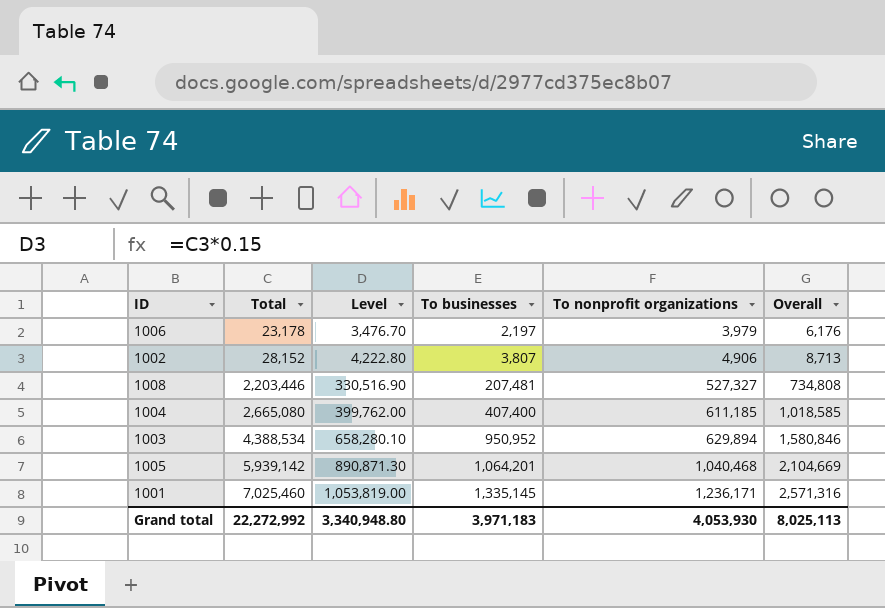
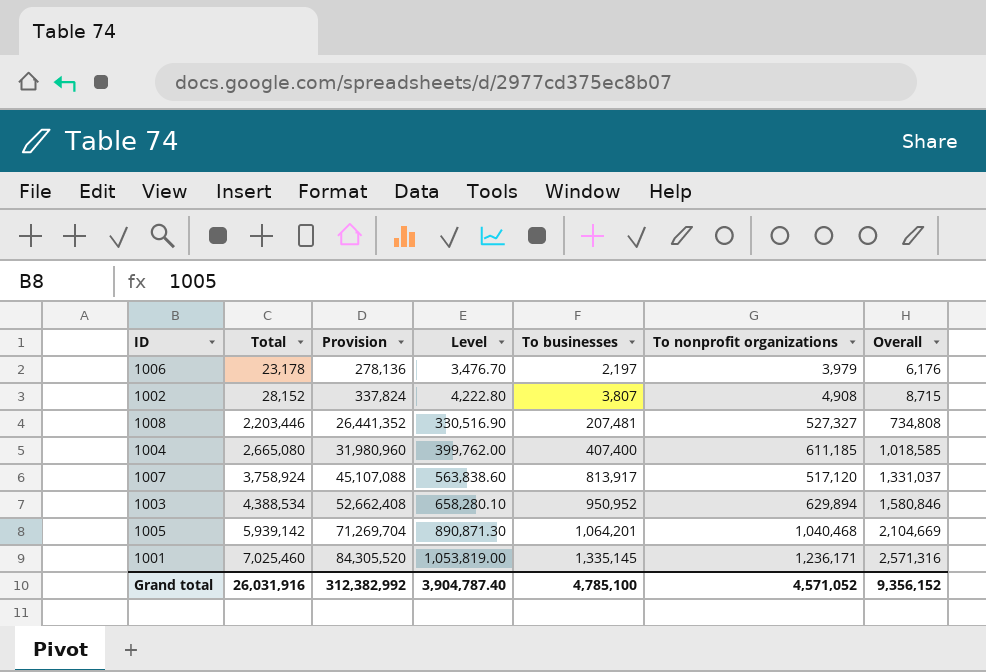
column Provision | formula: none -> [Total] * 12
1002 | To nonprofit organizations: 4,906 -> 4,908
1002 | Overall: 8,713 -> 8,715
row 1007: none -> 3,758,924 | 45,107,088 | 563,838.60 | 813,917 | 517,120 | 1,331,037
Grand total | Total: 22,272,992 -> 26,031,916
Grand total | Level: 3,340,948.80 -> 3,904,787.40
Grand total | To businesses: 3,971,183 -> 4,785,100
Grand total | To nonprofit organizations: 4,053,930 -> 4,571,052
Grand total | Overall: 8,025,113 -> 9,356,152

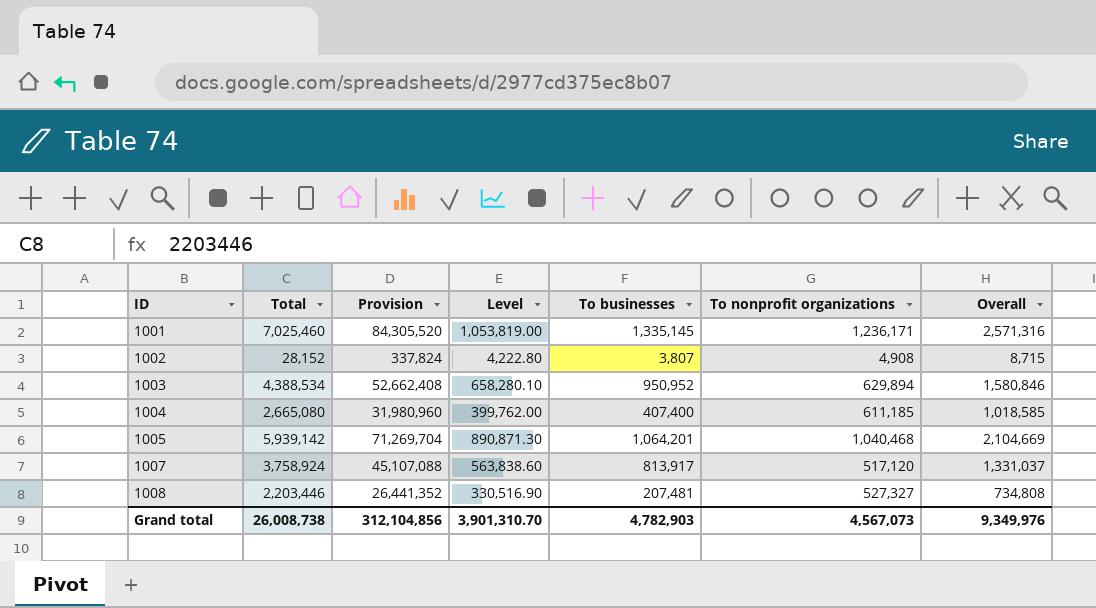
row order: Total ascending -> ID ascending
row 1006: 23,178 | 278,136 | 3,476.70 | 2,197 | 3,979 | 6,176 -> none
Grand total | Total: 26,031,916 -> 26,008,738
Grand total | Provision: 312,382,992 -> 312,104,856
Grand total | Level: 3,904,787.40 -> 3,901,310.70
Grand total | To businesses: 4,785,100 -> 4,782,903
Grand total | To nonprofit organizations: 4,571,052 -> 4,567,073
Grand total | Overall: 9,356,152 -> 9,349,976

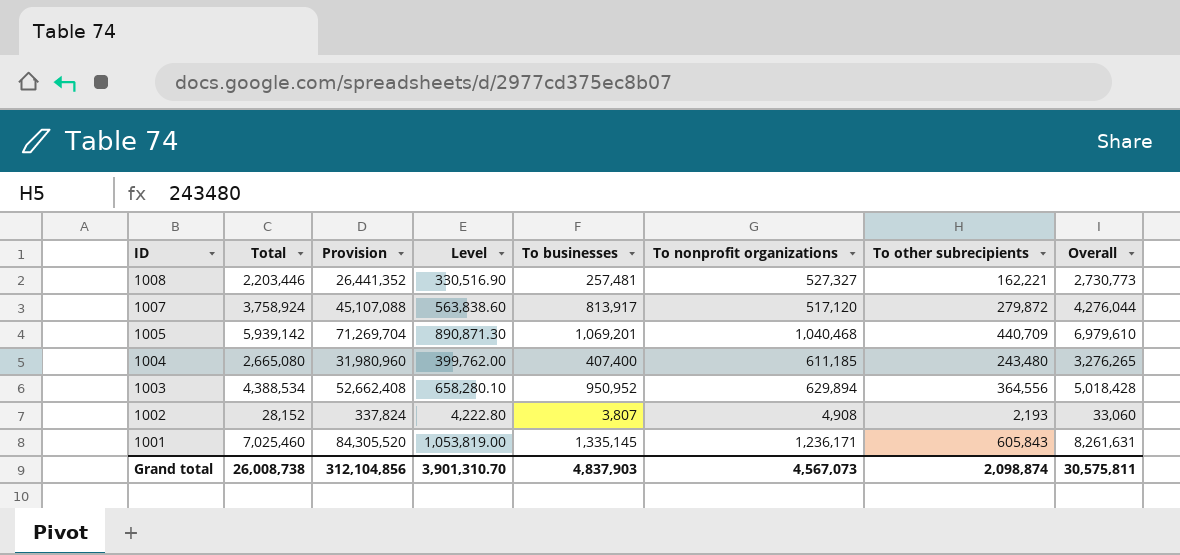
row order: ID ascending -> ID descending
column To other subrecipients | position: none -> 7
column Overall | formula: [To businesses] + [To nonprofit organizations] -> [Total] + [To nonprofit organizations]
1008 | To businesses: 207,481 -> 257,481
1005 | To businesses: 1,064,201 -> 1,069,201
Grand total | To businesses: 4,782,903 -> 4,837,903
Grand total | Overall: 9,349,976 -> 30,575,811

